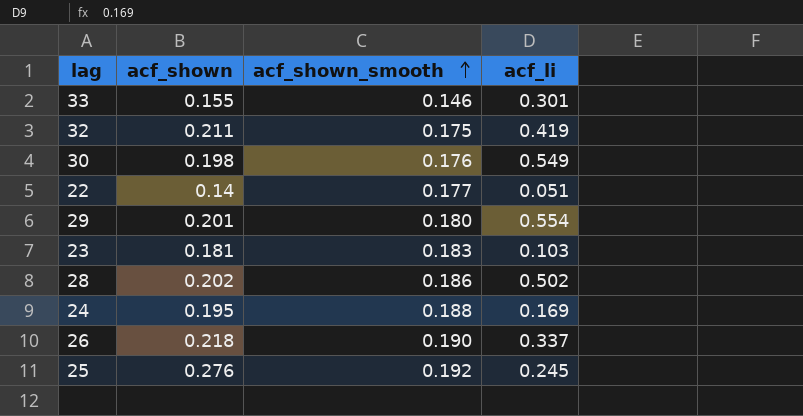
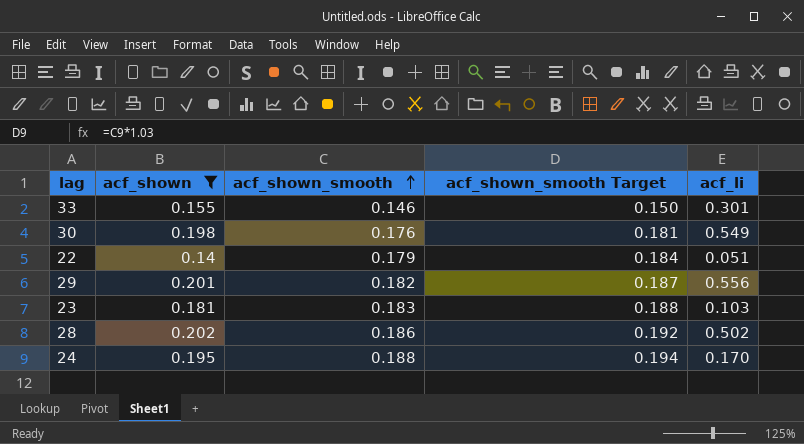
filter: none -> acf_shown <= 0.202
column acf_shown_smooth Target | formula: none -> [acf_shown_smooth] * 1.03
22 | acf_shown_smooth: 0.177 -> 0.179
29 | acf_shown_smooth: 0.180 -> 0.182
29 | acf_li: 0.554 -> 0.556
24 | acf_li: 0.169 -> 0.170

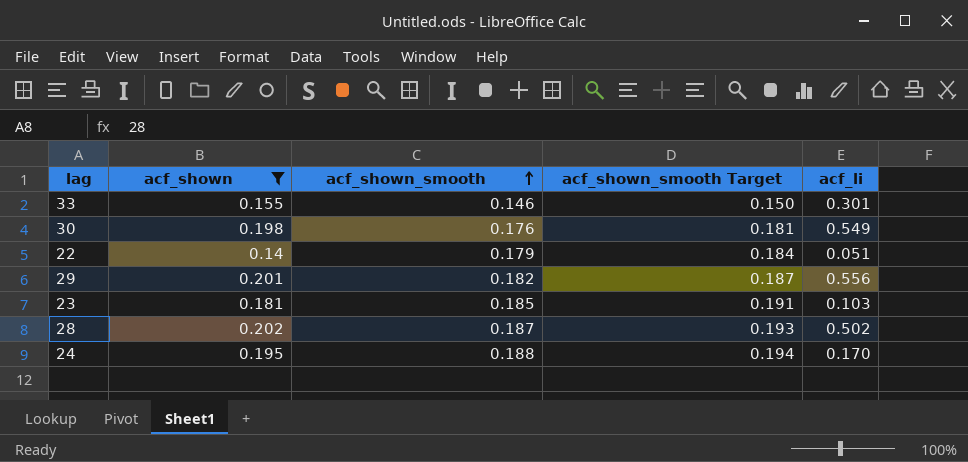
23 | acf_shown_smooth: 0.183 -> 0.185
23 | acf_shown_smooth Target: 0.188 -> 0.191
28 | acf_shown_smooth: 0.186 -> 0.187
28 | acf_shown_smooth Target: 0.192 -> 0.193

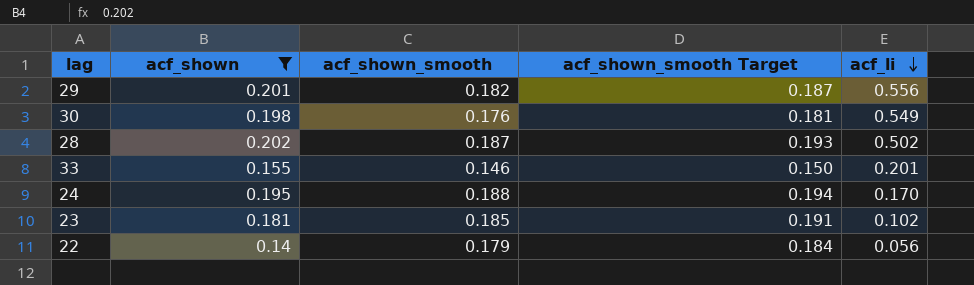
row order: acf_shown_smooth ascending -> acf_li descending
33 | acf_li: 0.301 -> 0.201
23 | acf_li: 0.103 -> 0.102
22 | acf_li: 0.051 -> 0.056

